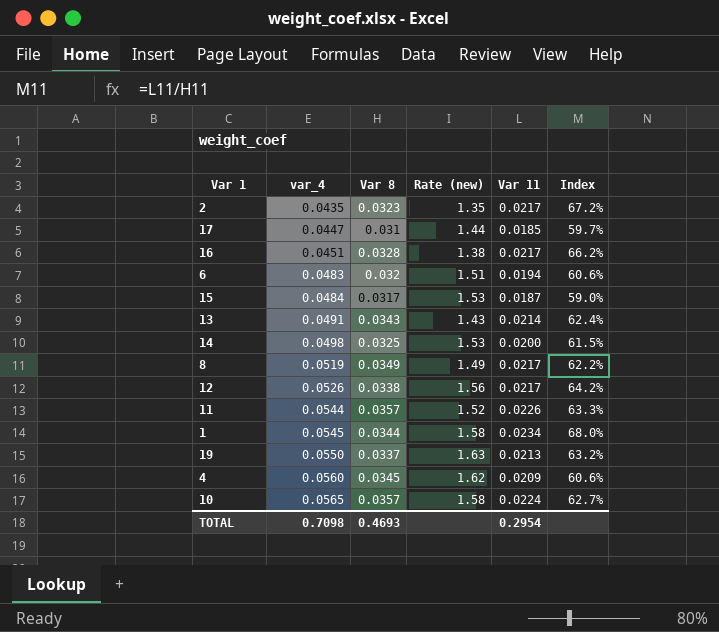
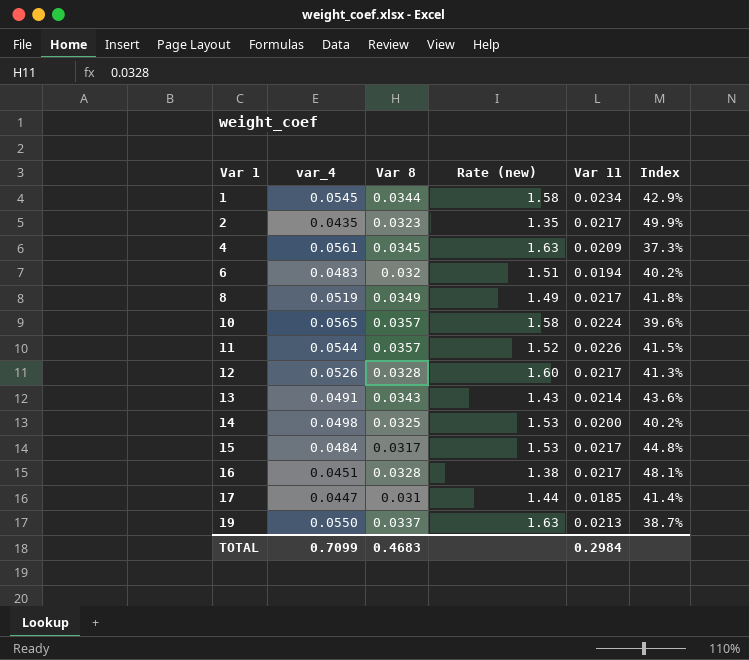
row order: var_4 ascending -> Var 1 ascending
column Index | formula: [Var 11] / [Var 8] -> [Var 11] / [var_4]
4 | var_4: 0.0560 -> 0.0561
4 | Rate (new): 1.62 -> 1.63
12 | Var 8: 0.0338 -> 0.0328
12 | Rate (new): 1.56 -> 1.60
15 | Var 11: 0.0187 -> 0.0217
TOTAL | var_4: 0.7098 -> 0.7099
TOTAL | Var 8: 0.4693 -> 0.4683
TOTAL | Var 11: 0.2954 -> 0.2984

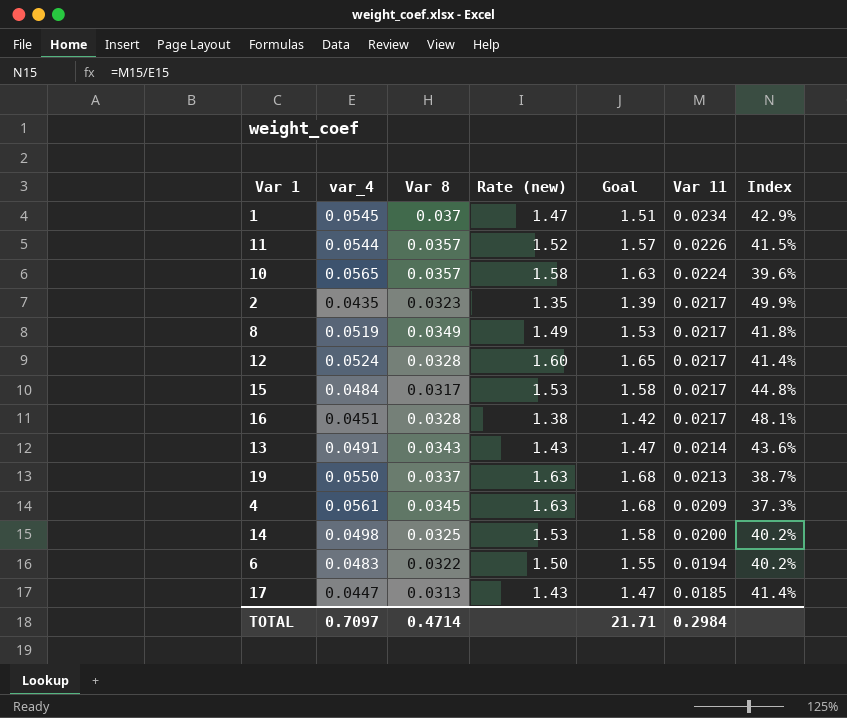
row order: Var 1 ascending -> Var 11 descending
column Goal | formula: none -> [Rate (new)] * 1.03
1 | Var 8: 0.0344 -> 0.037
1 | Rate (new): 1.58 -> 1.47
12 | var_4: 0.0526 -> 0.0524
12 | Index: 41.3% -> 41.4%
6 | Var 8: 0.032 -> 0.0322
6 | Rate (new): 1.51 -> 1.50
17 | Var 8: 0.031 -> 0.0313
17 | Rate (new): 1.44 -> 1.43
TOTAL | var_4: 0.7099 -> 0.7097
TOTAL | Var 8: 0.4683 -> 0.4714

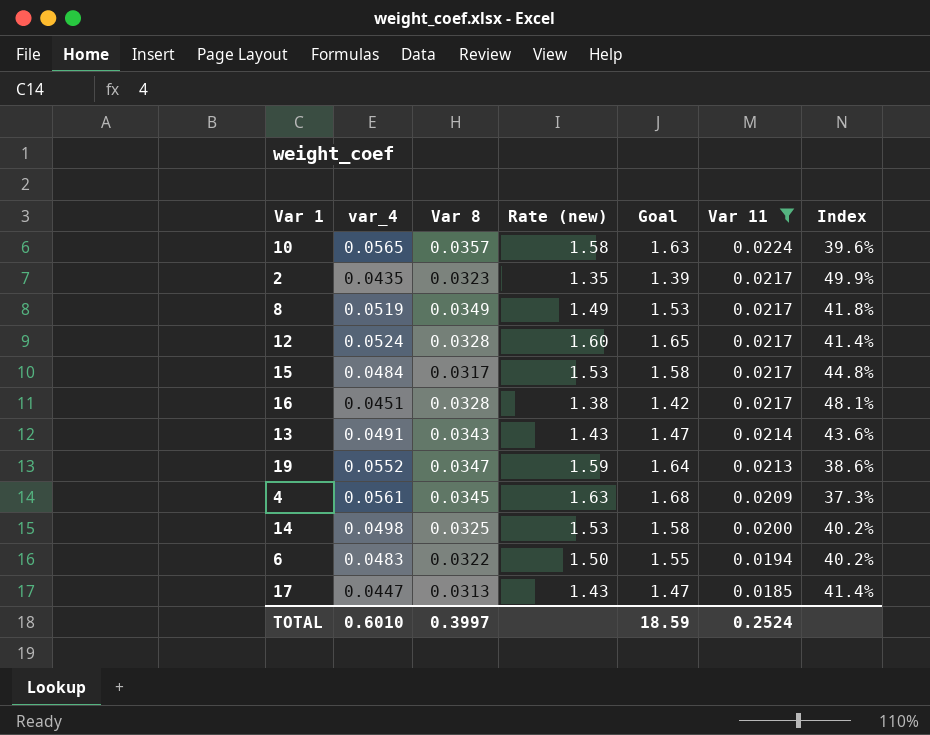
filter: none -> Var 11 <= 0.0224
19 | var_4: 0.0550 -> 0.0552
19 | Var 8: 0.0337 -> 0.0347
19 | Rate (new): 1.63 -> 1.59
19 | Goal: 1.68 -> 1.64
19 | Index: 38.7% -> 38.6%
TOTAL | var_4: 0.7097 -> 0.6010
TOTAL | Var 8: 0.4714 -> 0.3997
TOTAL | Goal: 21.71 -> 18.59
TOTAL | Var 11: 0.2984 -> 0.2524

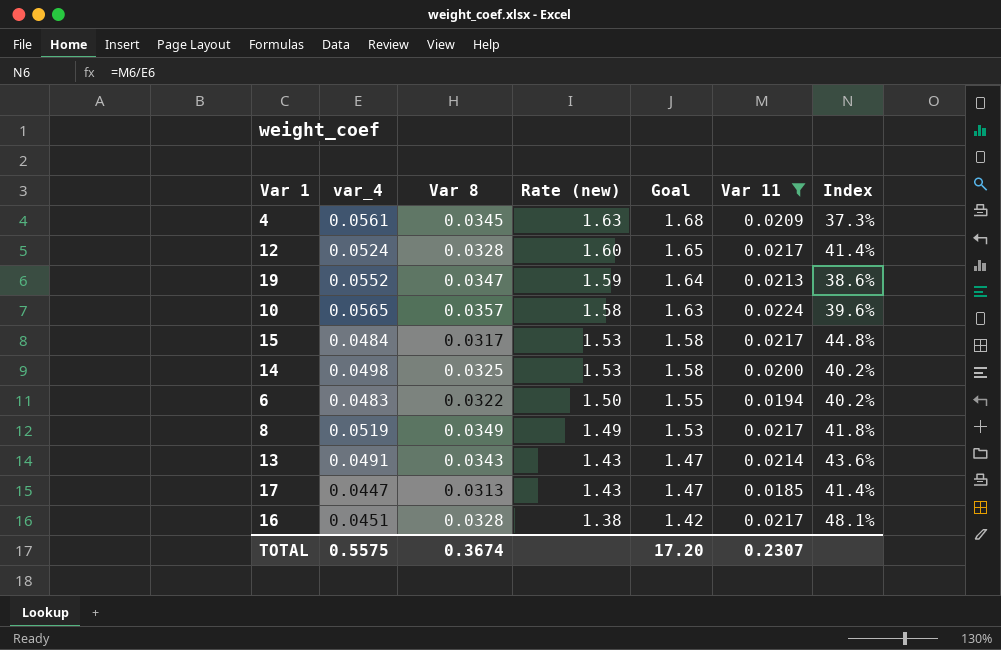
row order: Var 11 descending -> Rate (new) descending
row 2: 0.0435 | 0.0323 | 1.35 | 1.39 | 0.0217 | 49.9% -> none
TOTAL | var_4: 0.6010 -> 0.5575
TOTAL | Var 8: 0.3997 -> 0.3674
TOTAL | Goal: 18.59 -> 17.20
TOTAL | Var 11: 0.2524 -> 0.2307

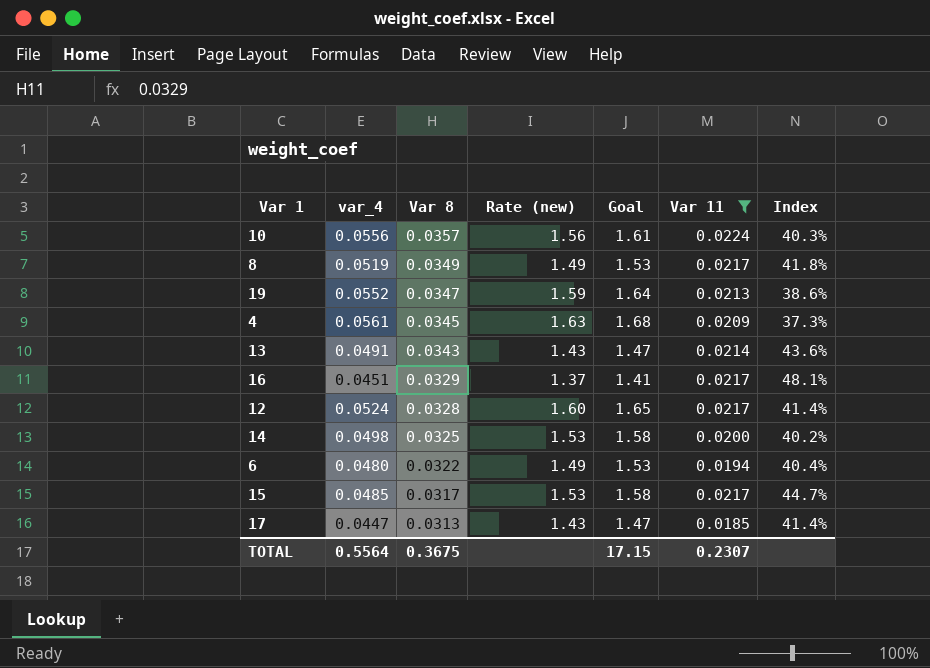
row order: Rate (new) descending -> Var 8 descending
10 | var_4: 0.0565 -> 0.0556
10 | Rate (new): 1.58 -> 1.56
10 | Goal: 1.63 -> 1.61
10 | Index: 39.6% -> 40.3%
16 | Var 8: 0.0328 -> 0.0329
16 | Rate (new): 1.38 -> 1.37
16 | Goal: 1.42 -> 1.41
6 | var_4: 0.0483 -> 0.0480
6 | Rate (new): 1.50 -> 1.49
6 | Goal: 1.55 -> 1.53
6 | Index: 40.2% -> 40.4%
15 | var_4: 0.0484 -> 0.0485
15 | Index: 44.8% -> 44.7%
TOTAL | var_4: 0.5575 -> 0.5564
TOTAL | Var 8: 0.3674 -> 0.3675
TOTAL | Goal: 17.20 -> 17.15

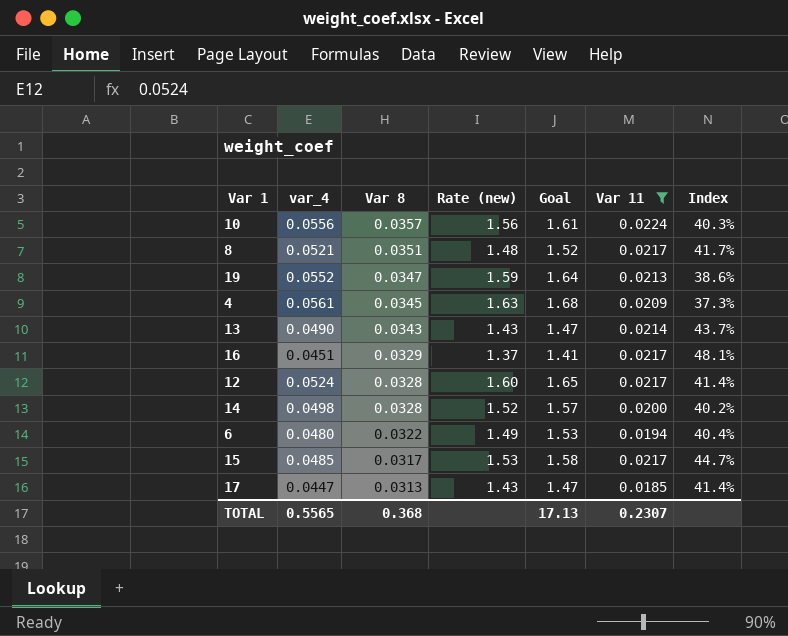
8 | var_4: 0.0519 -> 0.0521
8 | Var 8: 0.0349 -> 0.0351
8 | Rate (new): 1.49 -> 1.48
8 | Goal: 1.53 -> 1.52
8 | Index: 41.8% -> 41.7%
13 | var_4: 0.0491 -> 0.0490
13 | Index: 43.6% -> 43.7%
14 | Var 8: 0.0325 -> 0.0328
14 | Rate (new): 1.53 -> 1.52
14 | Goal: 1.58 -> 1.57
TOTAL | var_4: 0.5564 -> 0.5565
TOTAL | Var 8: 0.3675 -> 0.368
TOTAL | Goal: 17.15 -> 17.13

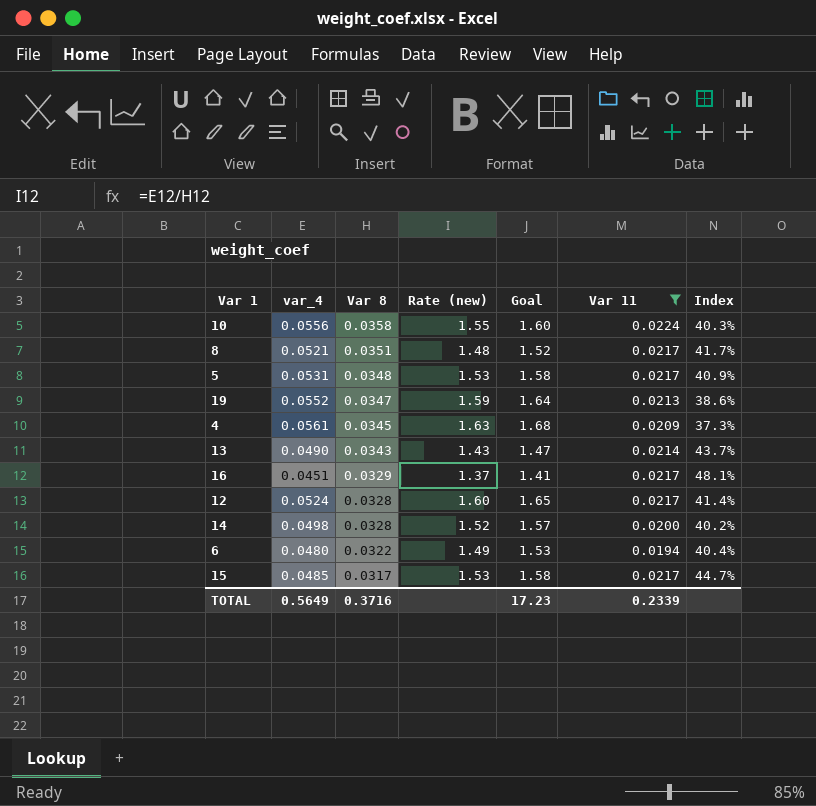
row 17: 0.0447 | 0.0313 | 1.43 | 1.47 | 0.0185 | 41.4% -> none
10 | Var 8: 0.0357 -> 0.0358
10 | Rate (new): 1.56 -> 1.55
10 | Goal: 1.61 -> 1.60
row 5: none -> 0.0531 | 0.0348 | 1.53 | 1.58 | 0.0217 | 40.9%
TOTAL | var_4: 0.5565 -> 0.5649
TOTAL | Var 8: 0.368 -> 0.3716
TOTAL | Goal: 17.13 -> 17.23
TOTAL | Var 11: 0.2307 -> 0.2339

